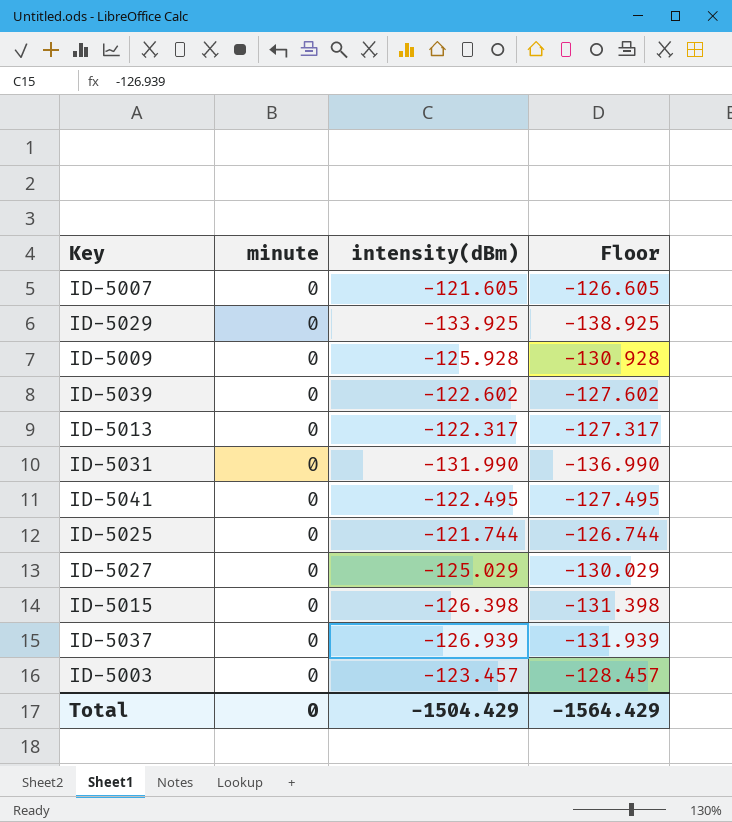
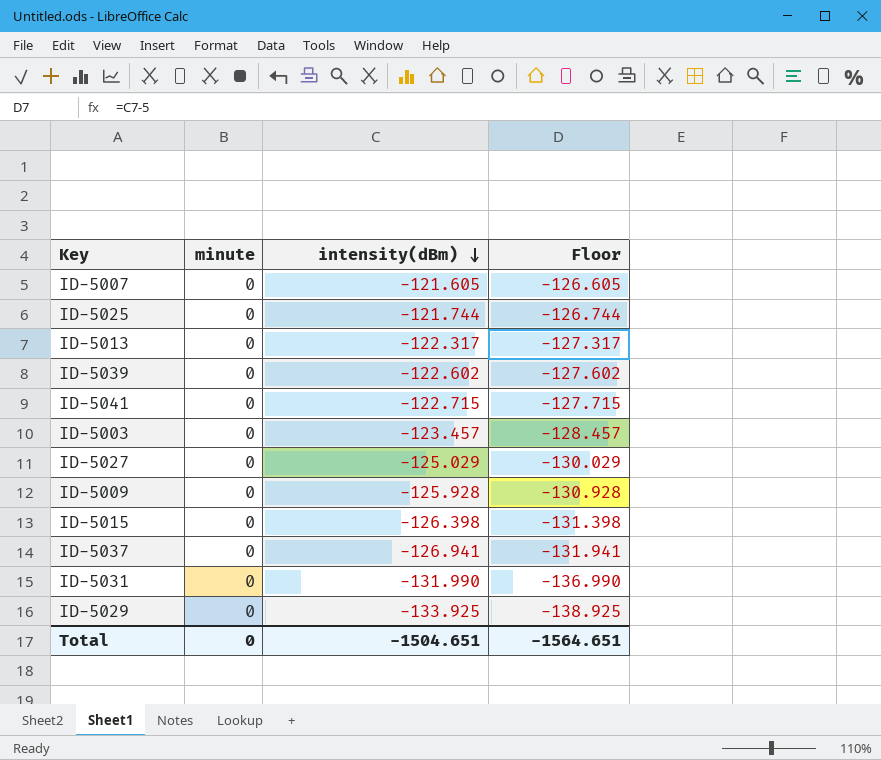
row order: none -> intensity(dBm) descending
ID-5041 | intensity(dBm): -122.495 -> -122.715
ID-5041 | Floor: -127.495 -> -127.715
ID-5037 | intensity(dBm): -126.939 -> -126.941
ID-5037 | Floor: -131.939 -> -131.941
Total | intensity(dBm): -1504.429 -> -1504.651
Total | Floor: -1564.429 -> -1564.651

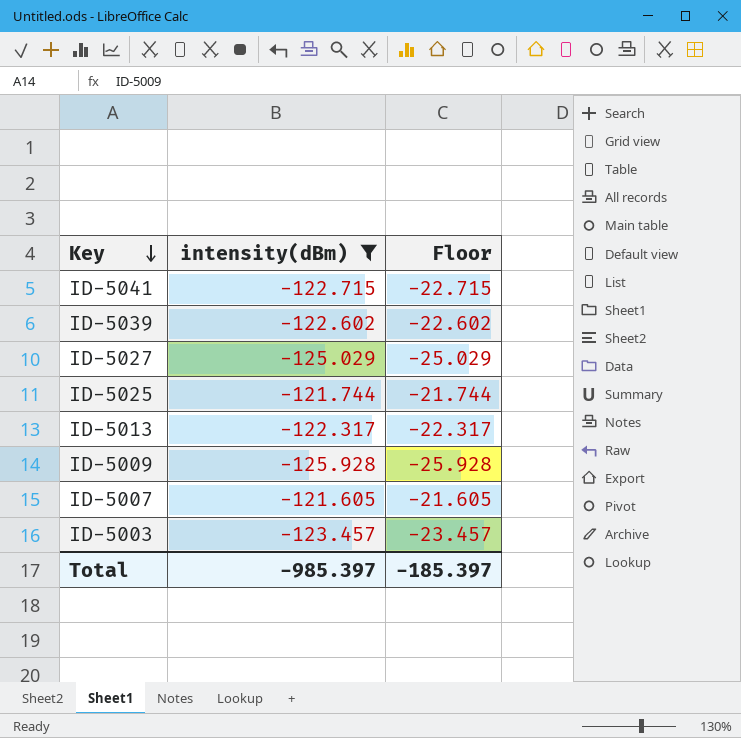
filter: none -> intensity(dBm) >= -125.928
row order: intensity(dBm) descending -> Key descending
column minute | position: 2 -> none
column Floor | formula: [intensity(dBm)] - 5 -> [intensity(dBm)] + 100
Total | intensity(dBm): -1504.651 -> -985.397
Total | Floor: -1564.651 -> -185.397

